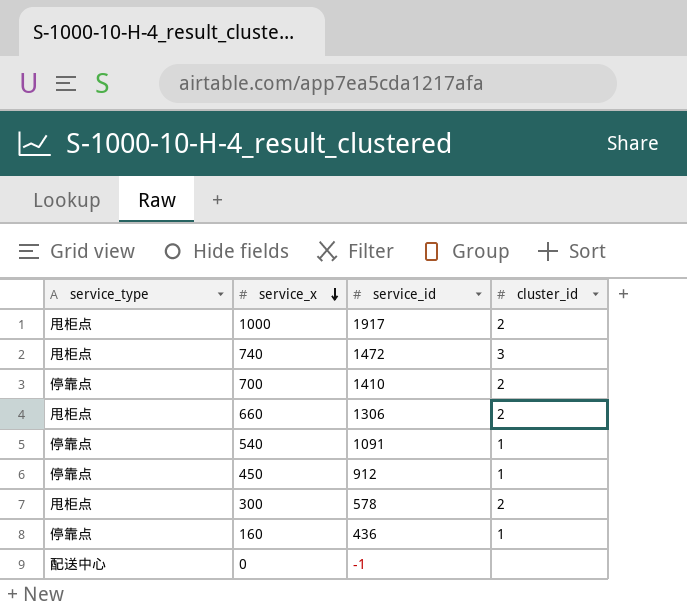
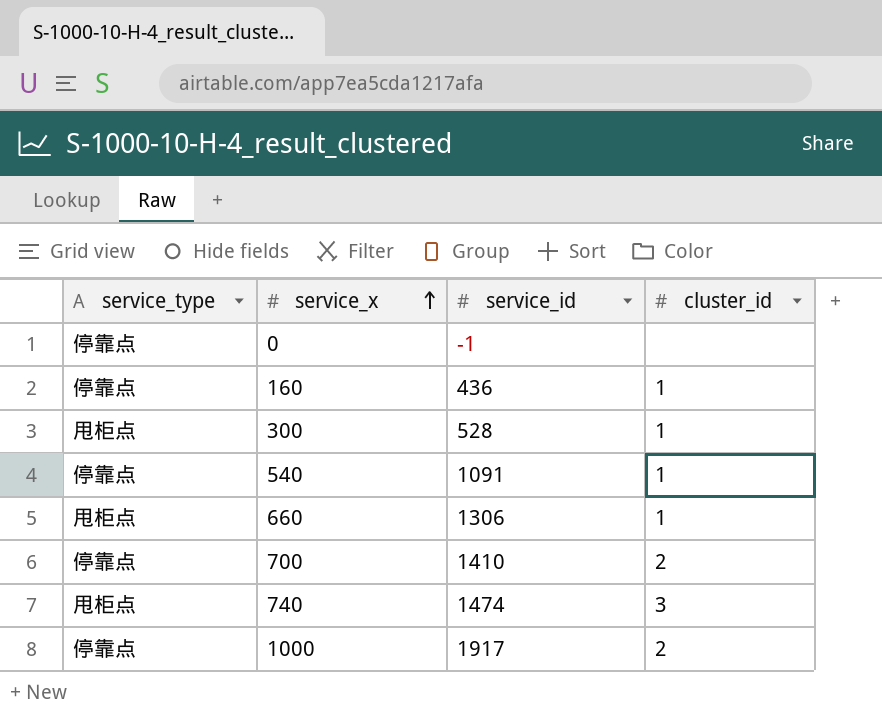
row order: service_x descending -> service_x ascending
row 450: 停靠点 | 912 | 1 -> none
0 | service_type: 配送中心 -> 停靠点
300 | service_id: 578 -> 528
300 | cluster_id: 2 -> 1
660 | cluster_id: 2 -> 1
740 | service_id: 1472 -> 1474
1000 | service_type: 甩柜点 -> 停靠点

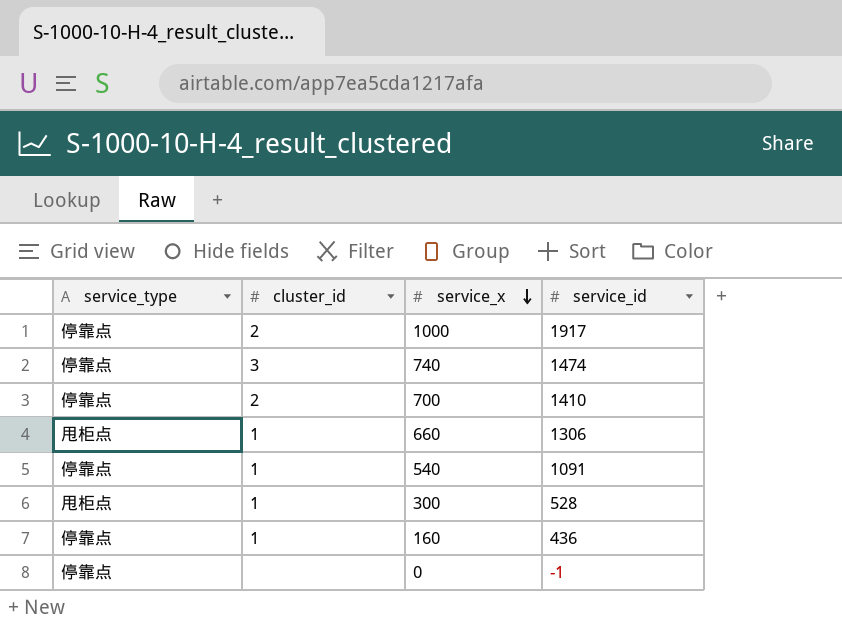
row order: service_x ascending -> service_x descending
column cluster_id | position: 4 -> 2
740 | service_type: 甩柜点 -> 停靠点

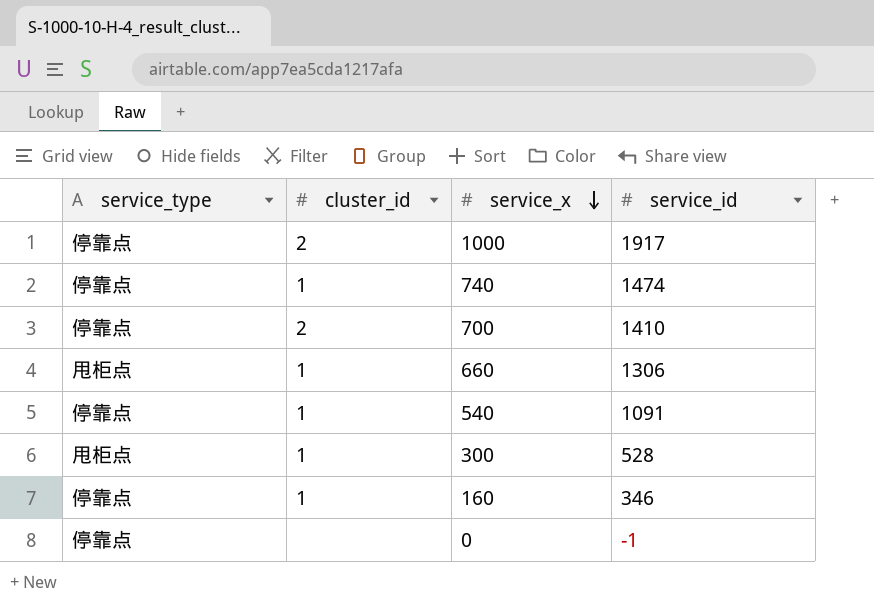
740 | cluster_id: 3 -> 1
160 | service_id: 436 -> 346

